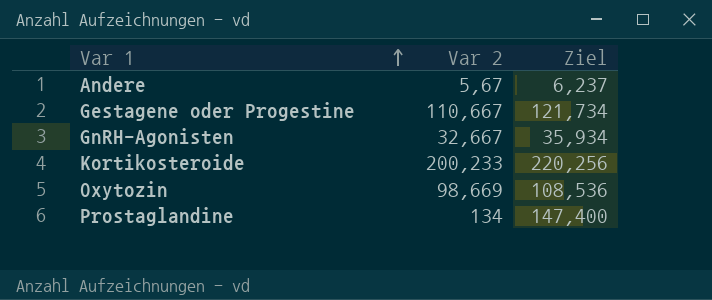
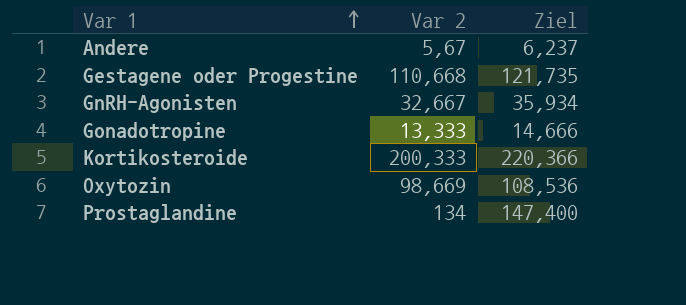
Gestagene oder Progestine | Var 2: 110,667 -> 110,668
Gestagene oder Progestine | Ziel: 121,734 -> 121,735
row Gonadotropine: none -> 13,333 | 14,666
Kortikosteroide | Var 2: 200,233 -> 200,333
Kortikosteroide | Ziel: 220,256 -> 220,366

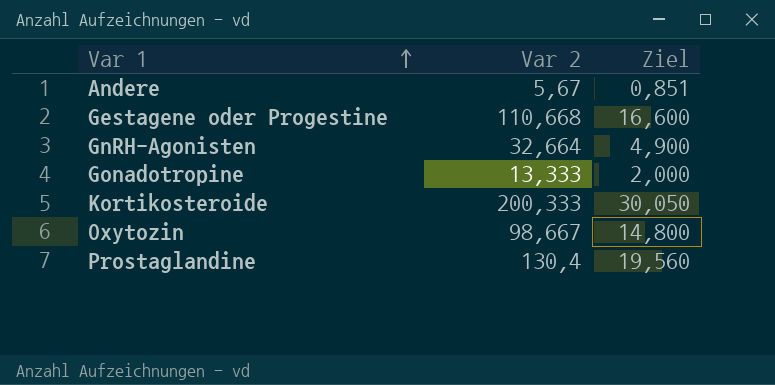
column Ziel | formula: [Var 2] * 1,1 -> [Var 2] * 0,15
GnRH-Agonisten | Var 2: 32,667 -> 32,664
Oxytozin | Var 2: 98,669 -> 98,667
Prostaglandine | Var 2: 134 -> 130,4

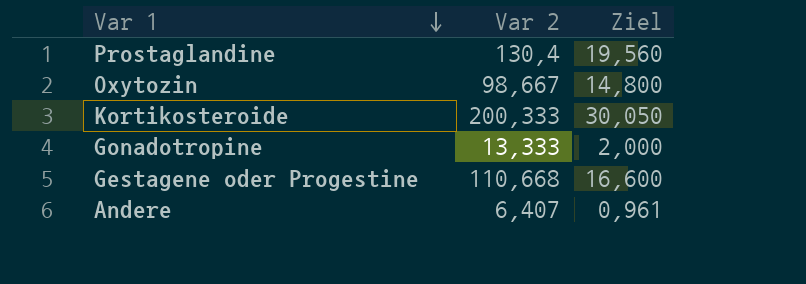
row order: Var 1 ascending -> Var 1 descending
row GnRH-Agonisten: 32,664 | 4,900 -> none
Andere | Var 2: 5,67 -> 6,407
Andere | Ziel: 0,851 -> 0,961

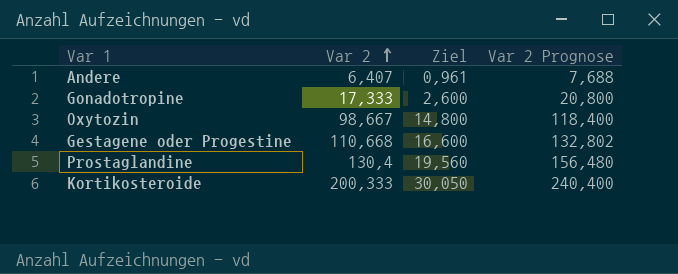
row order: Var 1 descending -> Var 2 ascending
column Var 2 Prognose | formula: none -> [Var 2] * 1,2
Gonadotropine | Var 2: 13,333 -> 17,333
Gonadotropine | Ziel: 2,000 -> 2,600

